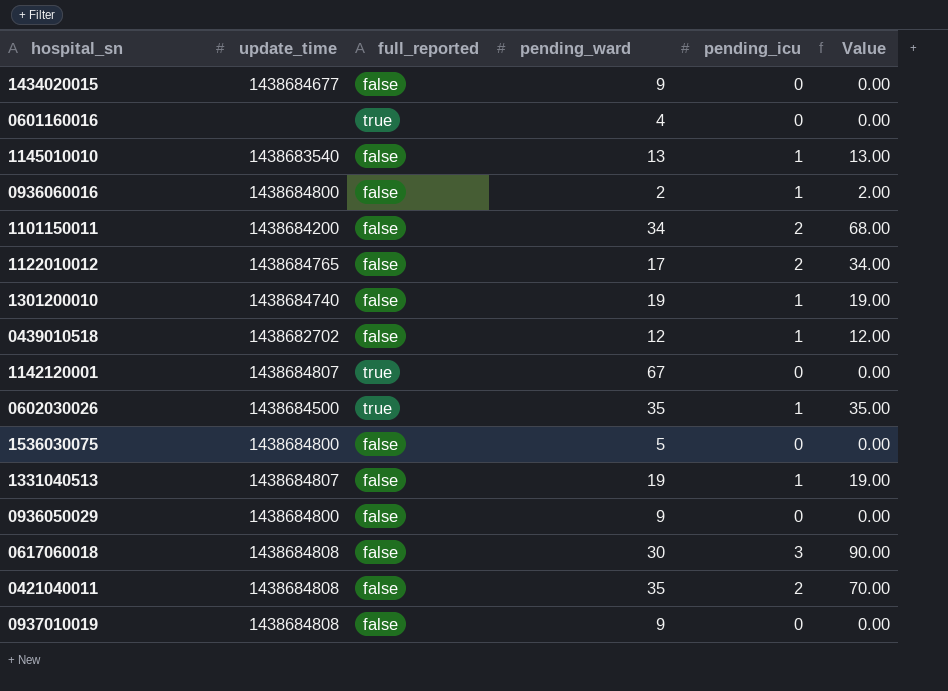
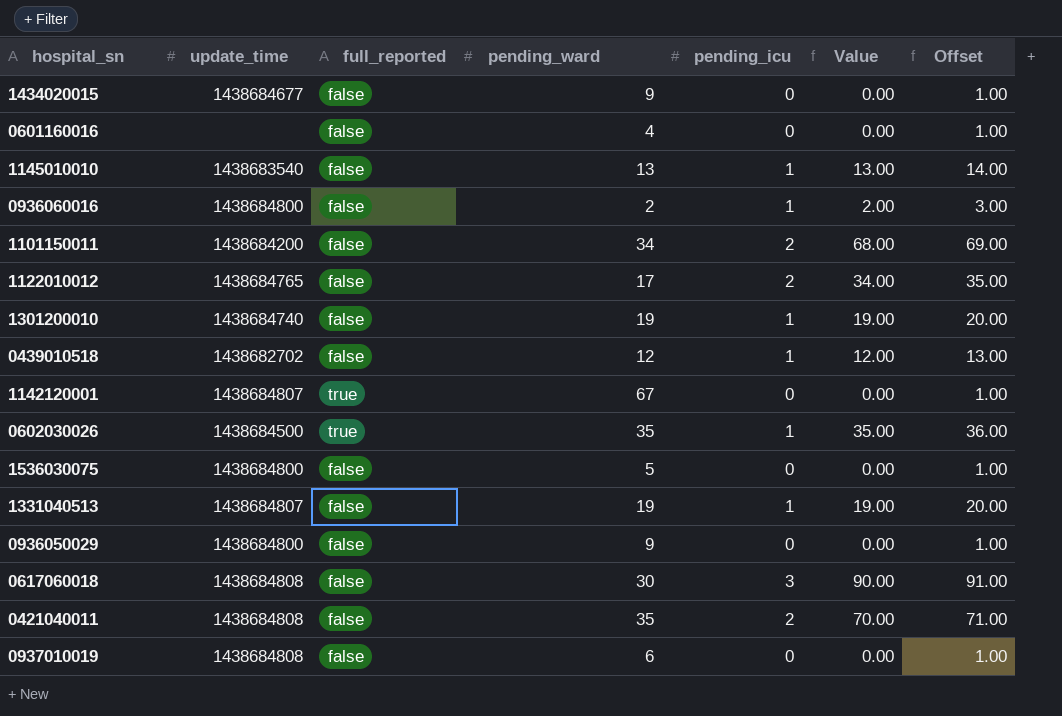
column Offset | formula: none -> [Value] + 1
0601160016 | full_reported: true -> false
0937010019 | pending_ward: 9 -> 6

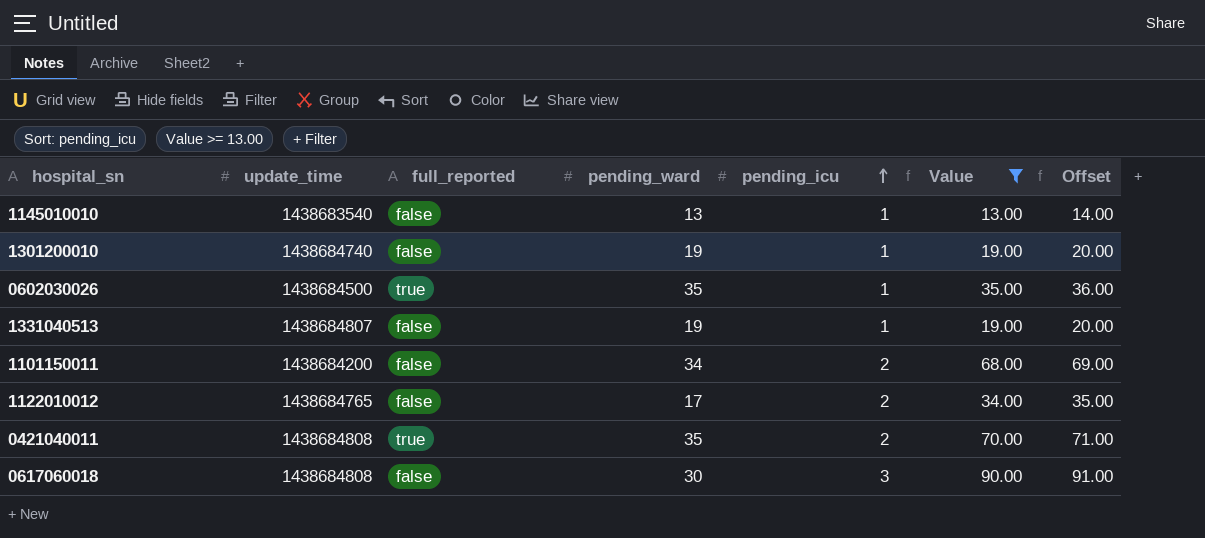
filter: none -> Value >= 13.00
row order: none -> pending_icu ascending
0421040011 | full_reported: false -> true

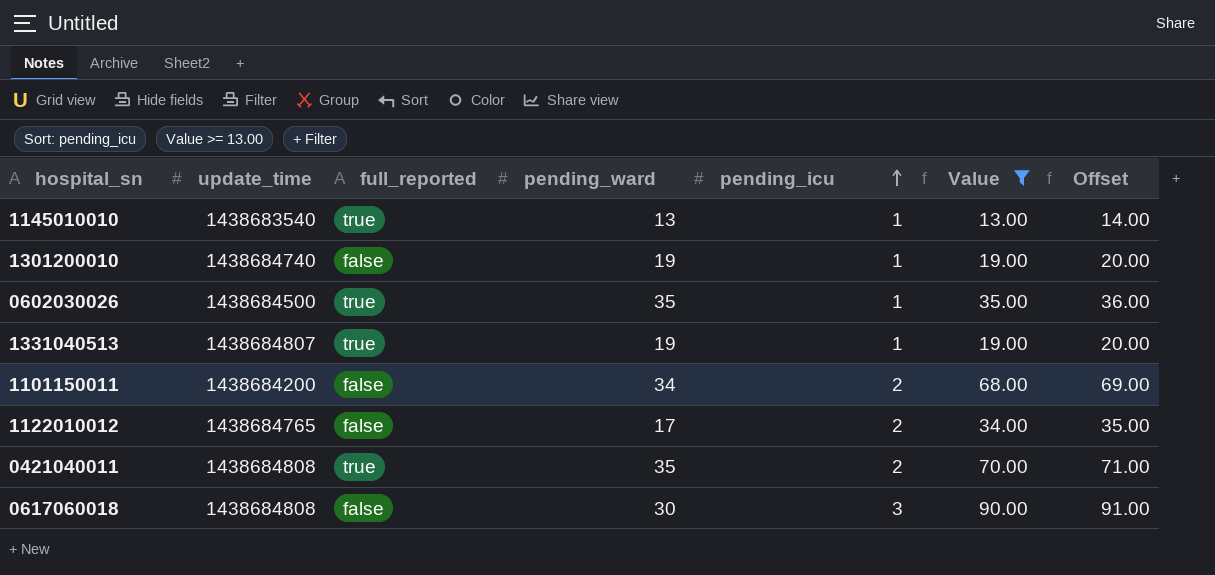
1145010010 | full_reported: false -> true
1331040513 | full_reported: false -> true

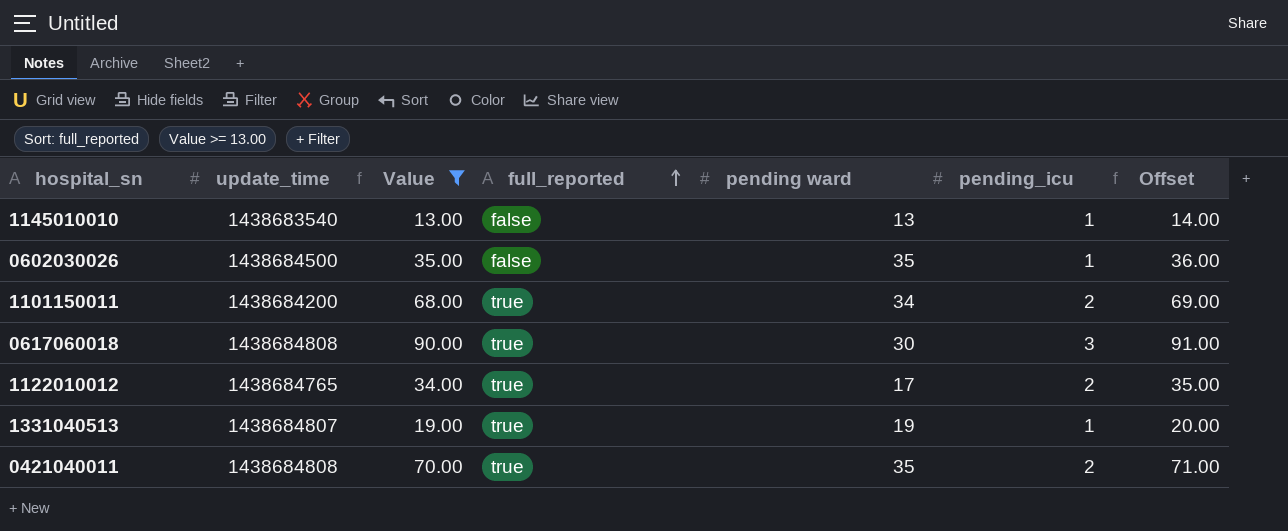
row order: pending_icu ascending -> full_reported ascending
column Value | position: 6 -> 3
column name: pending_ward -> pending ward
row 1301200010: 1438684740 | false | 19 | 1 | 19.00 | 20.00 -> none
1145010010 | full_reported: true -> false
0602030026 | full_reported: true -> false
1101150011 | full_reported: false -> true
0617060018 | full_reported: false -> true
1122010012 | full_reported: false -> true

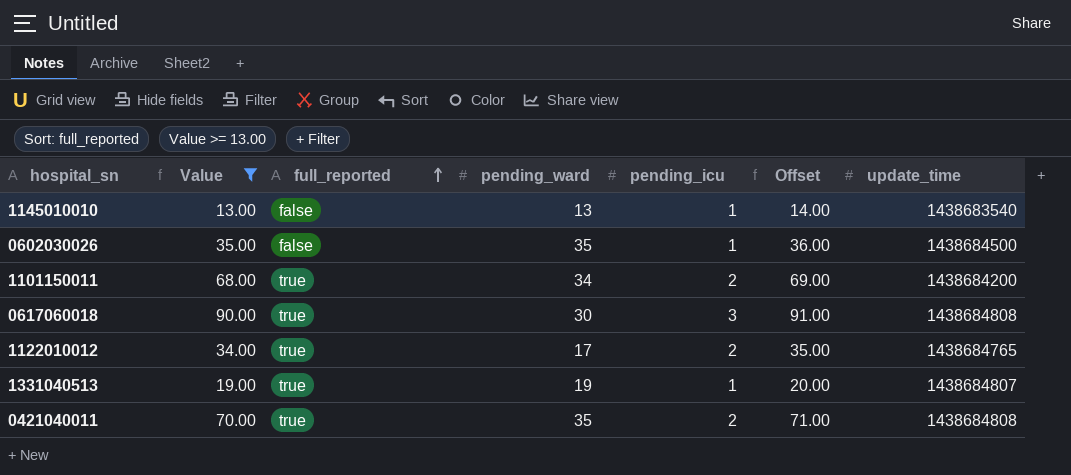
column name: pending ward -> pending_ward
column update_time | position: 2 -> 7

